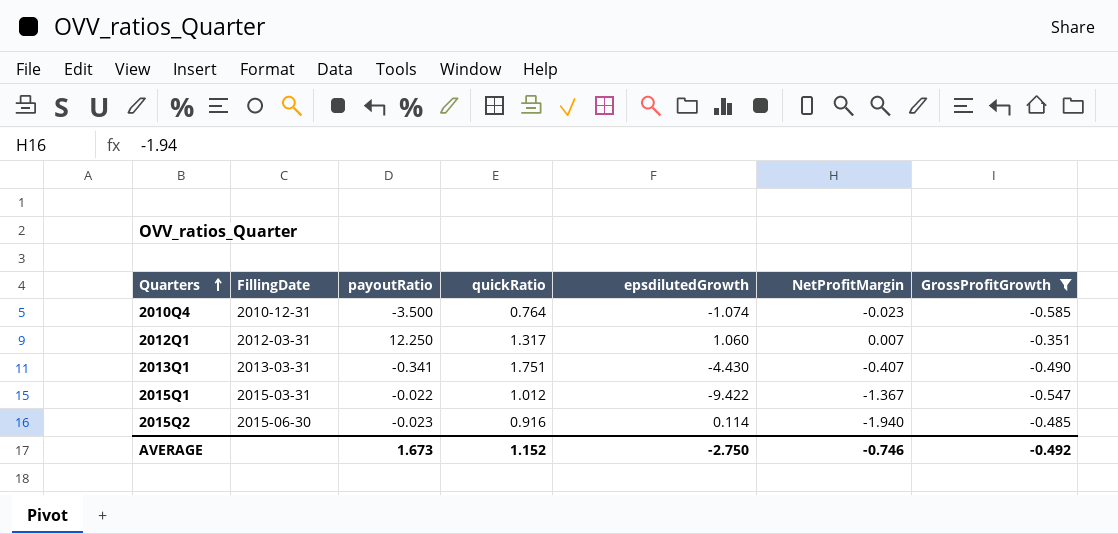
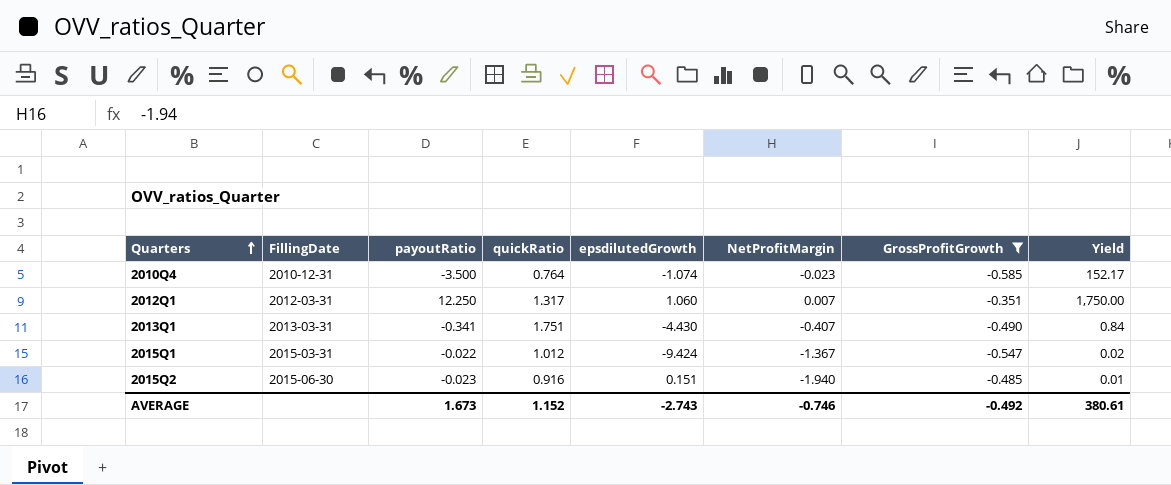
column Yield | formula: none -> [payoutRatio] / [NetProfitMargin]
2015Q1 | epsdilutedGrowth: -9.422 -> -9.424
2015Q2 | epsdilutedGrowth: 0.114 -> 0.151
AVERAGE | epsdilutedGrowth: -2.750 -> -2.743

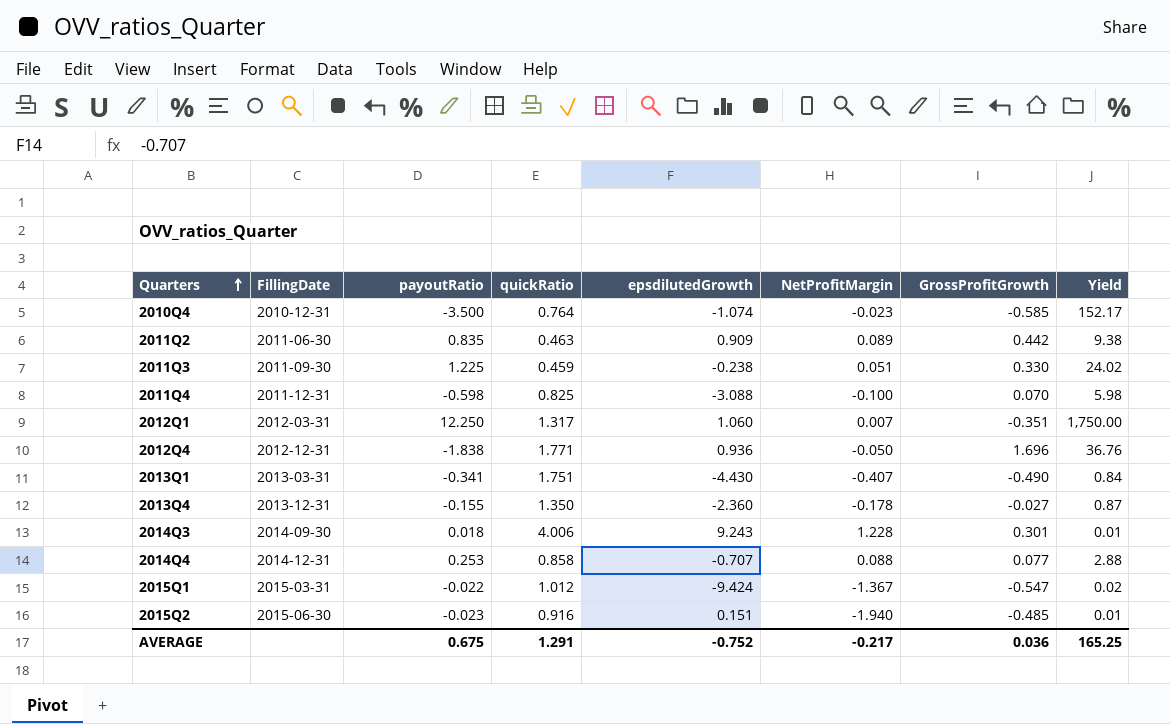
filter: GrossProfitGrowth <= -0.351 -> none
AVERAGE | payoutRatio: 1.673 -> 0.675
AVERAGE | quickRatio: 1.152 -> 1.291
AVERAGE | epsdilutedGrowth: -2.743 -> -0.752
AVERAGE | NetProfitMargin: -0.746 -> -0.217
AVERAGE | GrossProfitGrowth: -0.492 -> 0.036
AVERAGE | Yield: 380.61 -> 165.25

